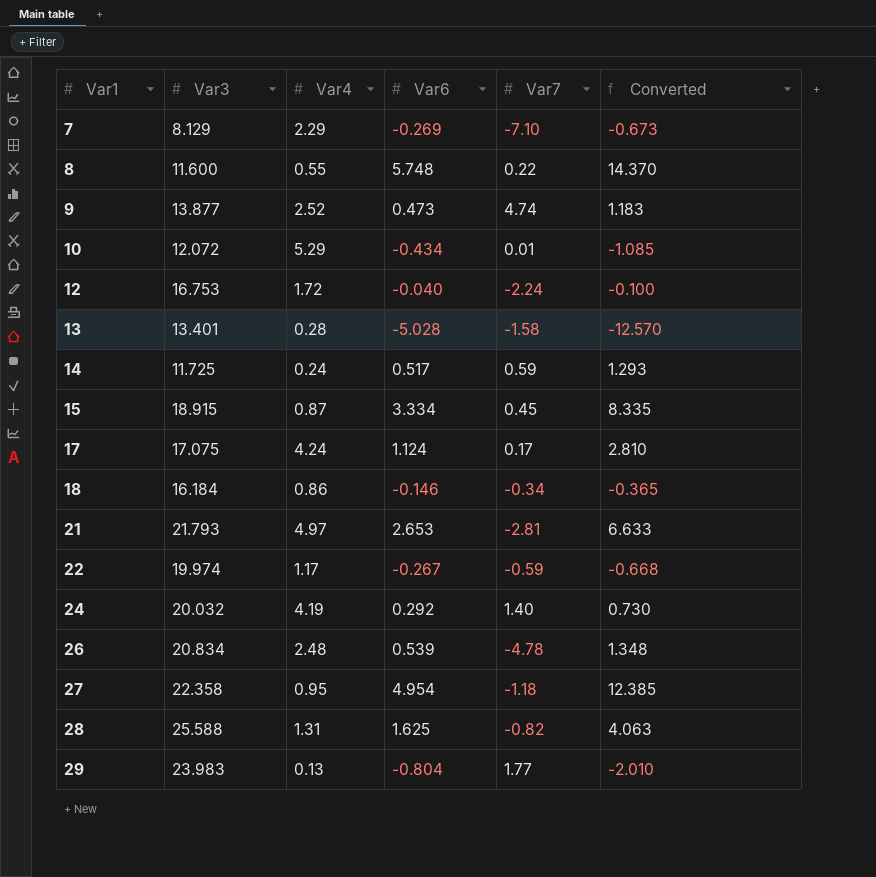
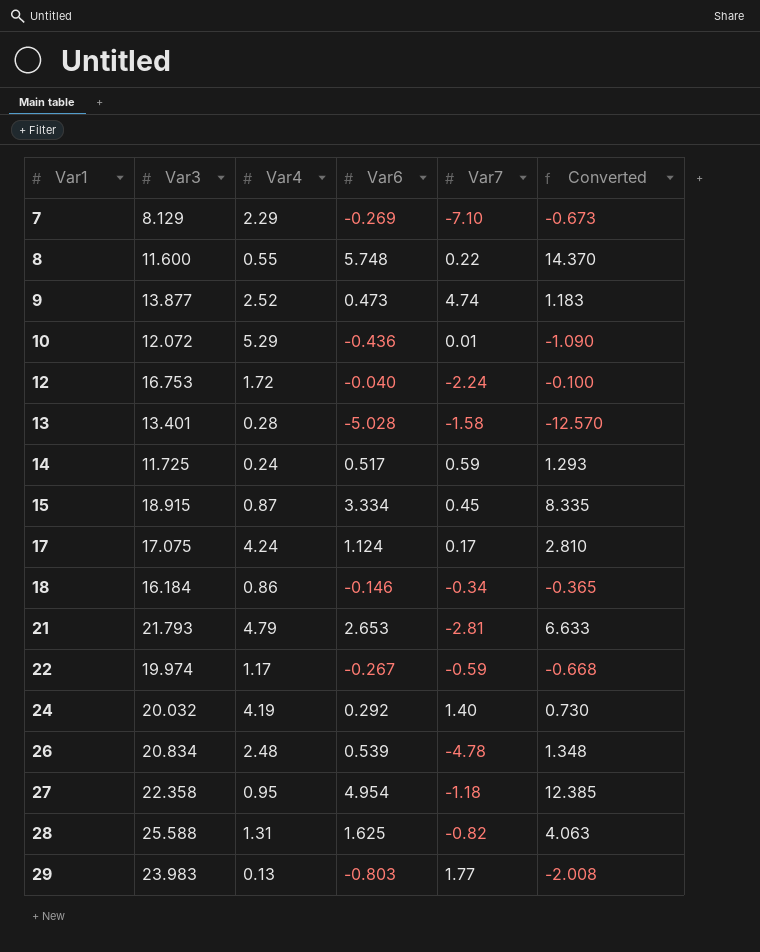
10 | Var6: -0.434 -> -0.436
10 | Converted: -1.085 -> -1.090
21 | Var4: 4.97 -> 4.79
29 | Var6: -0.804 -> -0.803
29 | Converted: -2.010 -> -2.008

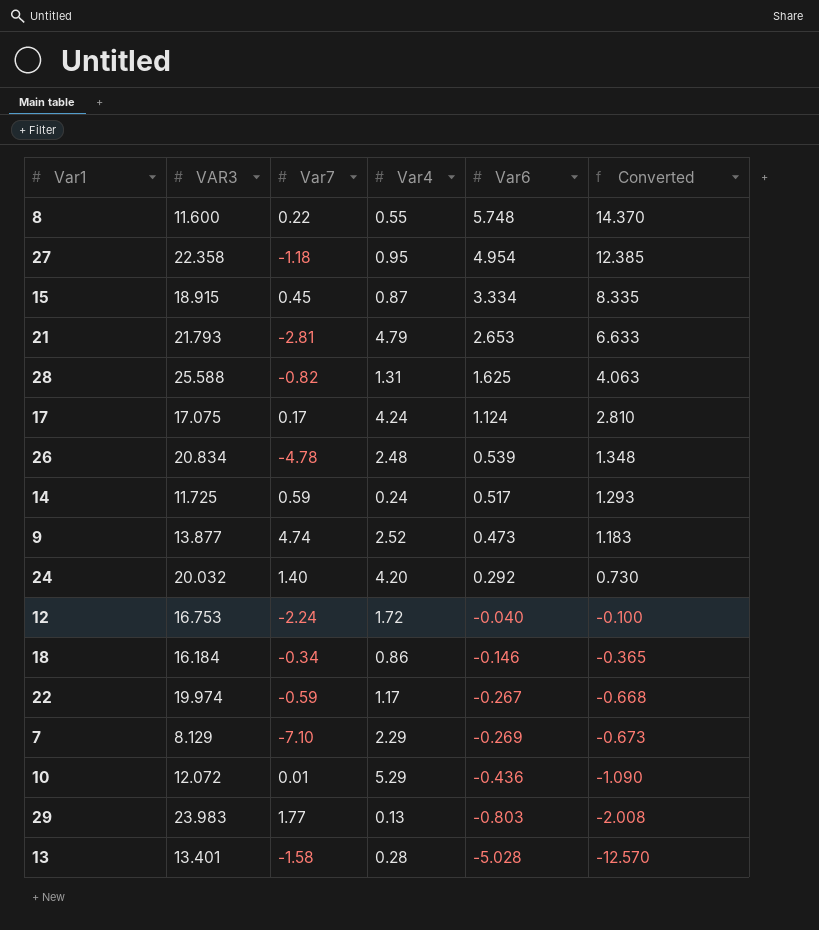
row order: Var1 ascending -> Var6 descending
column name: Var3 -> VAR3
column Var7 | position: 5 -> 3
24 | Var4: 4.19 -> 4.20

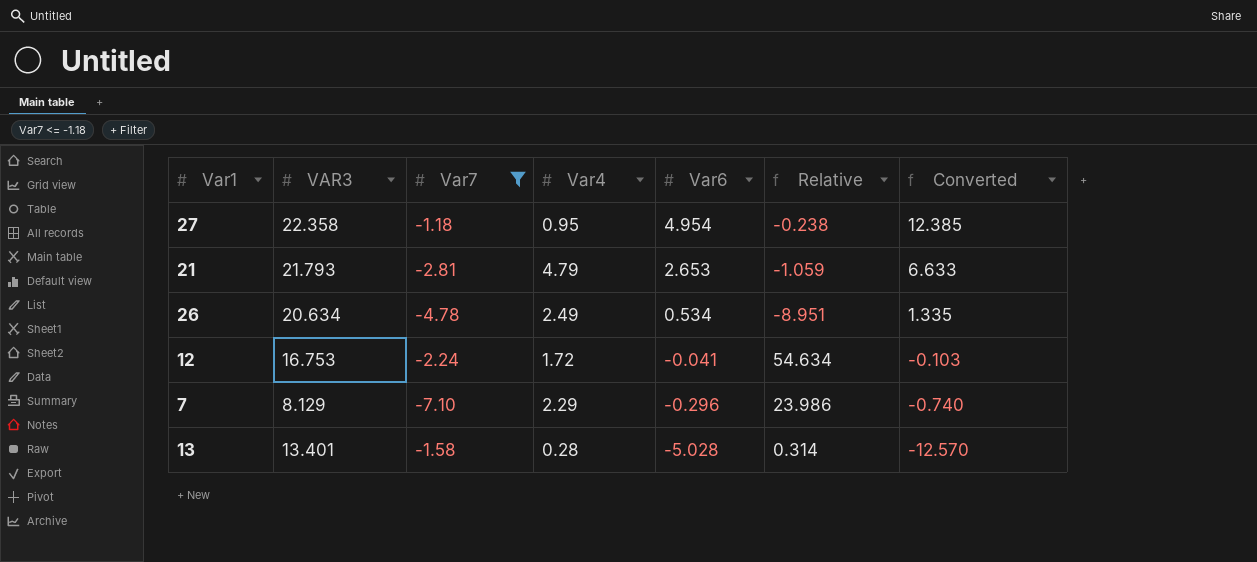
filter: none -> Var7 <= -1.18
column Relative | formula: none -> [Var7] / [Var6]
26 | VAR3: 20.834 -> 20.634
26 | Var4: 2.48 -> 2.49
26 | Var6: 0.539 -> 0.534
26 | Converted: 1.348 -> 1.335
12 | Var6: -0.040 -> -0.041
12 | Converted: -0.100 -> -0.103
7 | Var6: -0.269 -> -0.296
7 | Converted: -0.673 -> -0.740

